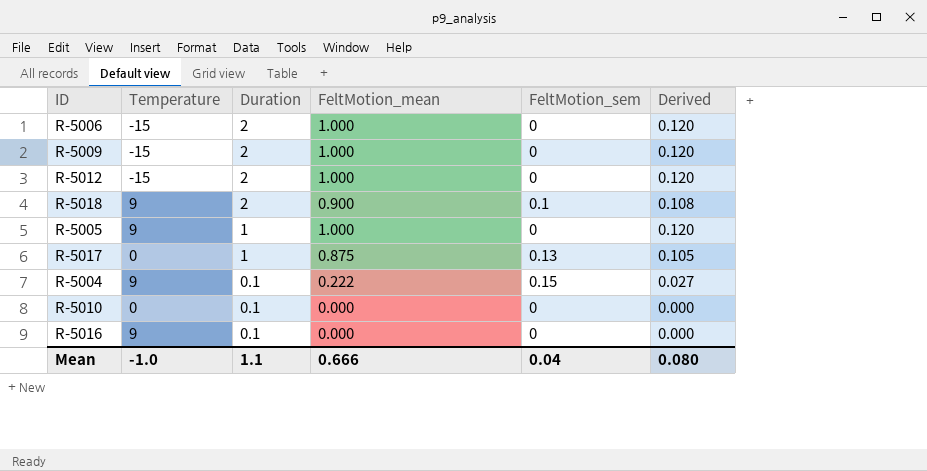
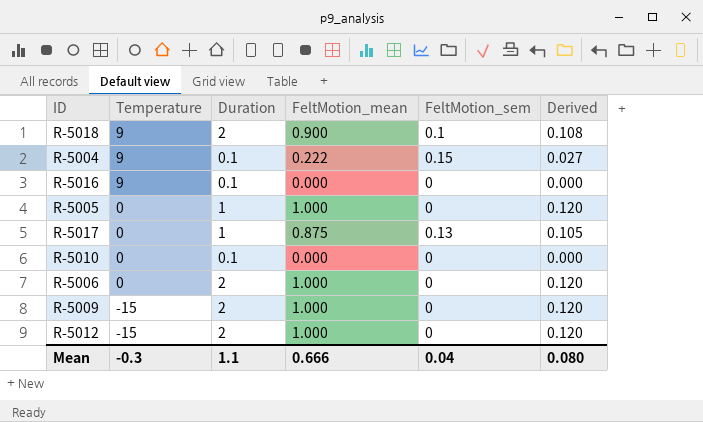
row order: Duration descending -> Temperature descending
R-5005 | Temperature: 9 -> 0
R-5006 | Temperature: -15 -> 0
Mean | Temperature: -1.0 -> -0.3

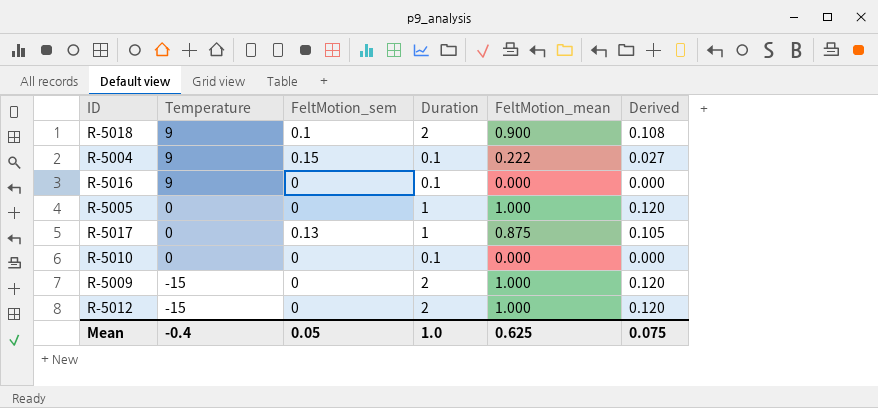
column FeltMotion_sem | position: 5 -> 3
row R-5006: 0 | 2 | 1.000 | 0 | 0.120 -> none
Mean | Temperature: -0.3 -> -0.4
Mean | FeltMotion_sem: 0.04 -> 0.05
Mean | Duration: 1.1 -> 1.0
Mean | FeltMotion_mean: 0.666 -> 0.625
Mean | Derived: 0.080 -> 0.075

